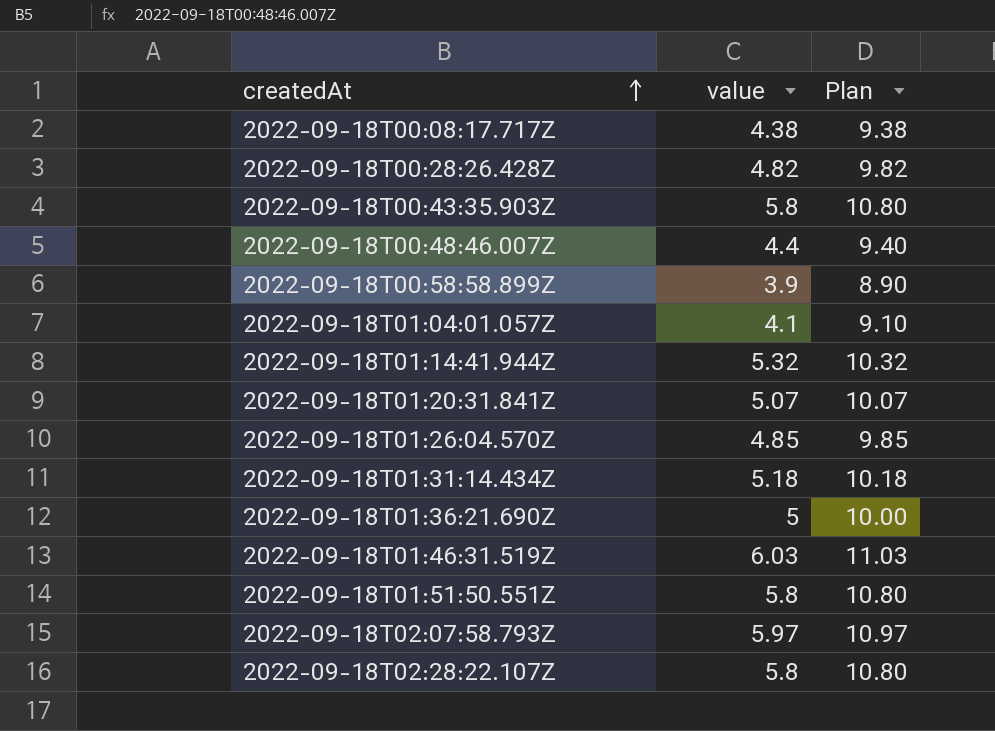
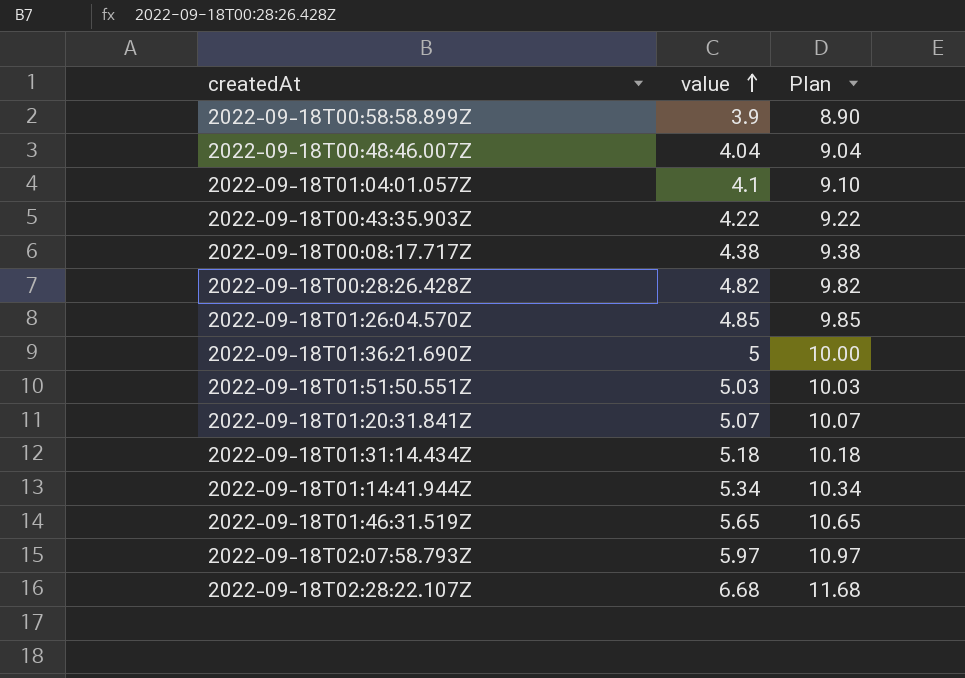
row order: createdAt ascending -> value ascending
2022-09-18T00:48:46.007Z | value: 4.4 -> 4.04
2022-09-18T00:48:46.007Z | Plan: 9.40 -> 9.04
2022-09-18T00:43:35.903Z | value: 5.8 -> 4.22
2022-09-18T00:43:35.903Z | Plan: 10.80 -> 9.22
2022-09-18T01:51:50.551Z | value: 5.8 -> 5.03
2022-09-18T01:51:50.551Z | Plan: 10.80 -> 10.03
2022-09-18T01:14:41.944Z | value: 5.32 -> 5.34
2022-09-18T01:14:41.944Z | Plan: 10.32 -> 10.34
2022-09-18T01:46:31.519Z | value: 6.03 -> 5.65
2022-09-18T01:46:31.519Z | Plan: 11.03 -> 10.65
2022-09-18T02:28:22.107Z | value: 5.8 -> 6.68
2022-09-18T02:28:22.107Z | Plan: 10.80 -> 11.68

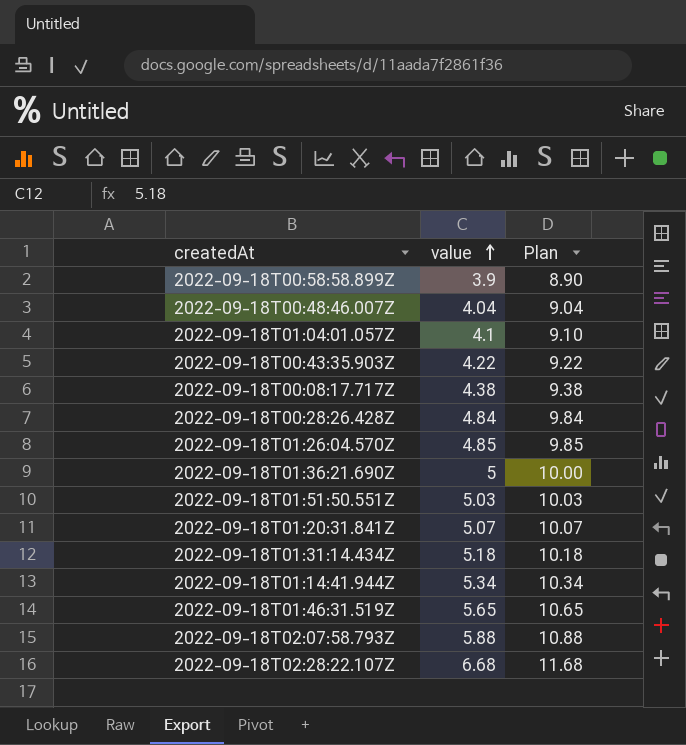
2022-09-18T00:28:26.428Z | value: 4.82 -> 4.84
2022-09-18T00:28:26.428Z | Plan: 9.82 -> 9.84
2022-09-18T02:07:58.793Z | value: 5.97 -> 5.88
2022-09-18T02:07:58.793Z | Plan: 10.97 -> 10.88

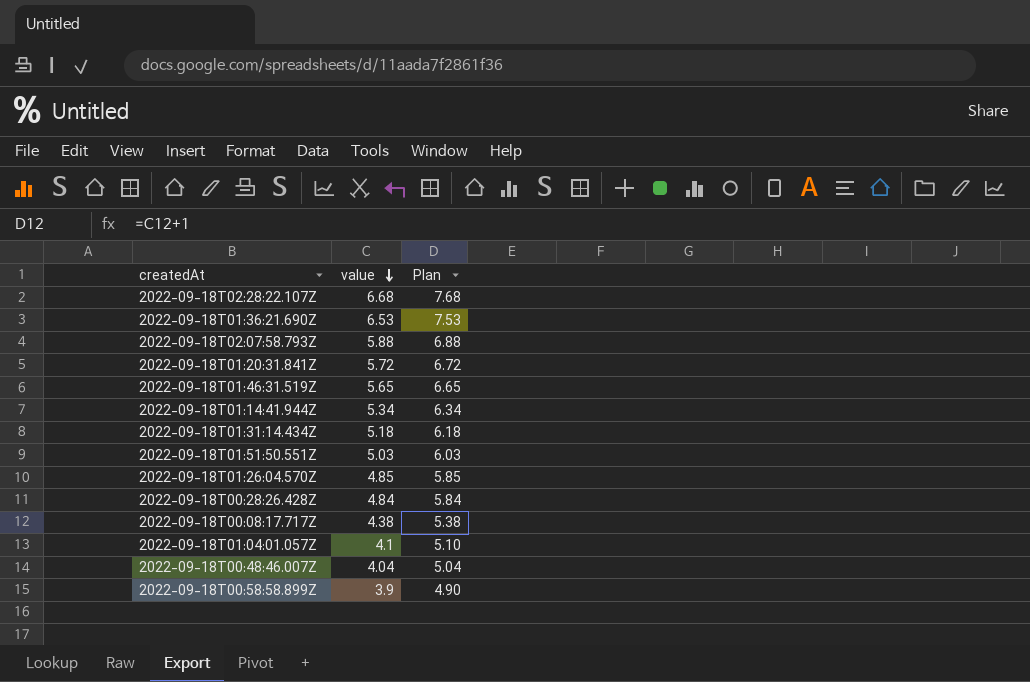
row order: value ascending -> value descending
column Plan | formula: [value] + 5 -> [value] + 1
row 2022-09-18T00:43:35.903Z: 4.22 | 9.22 -> none
2022-09-18T01:36:21.690Z | value: 5 -> 6.53
2022-09-18T01:20:31.841Z | value: 5.07 -> 5.72

